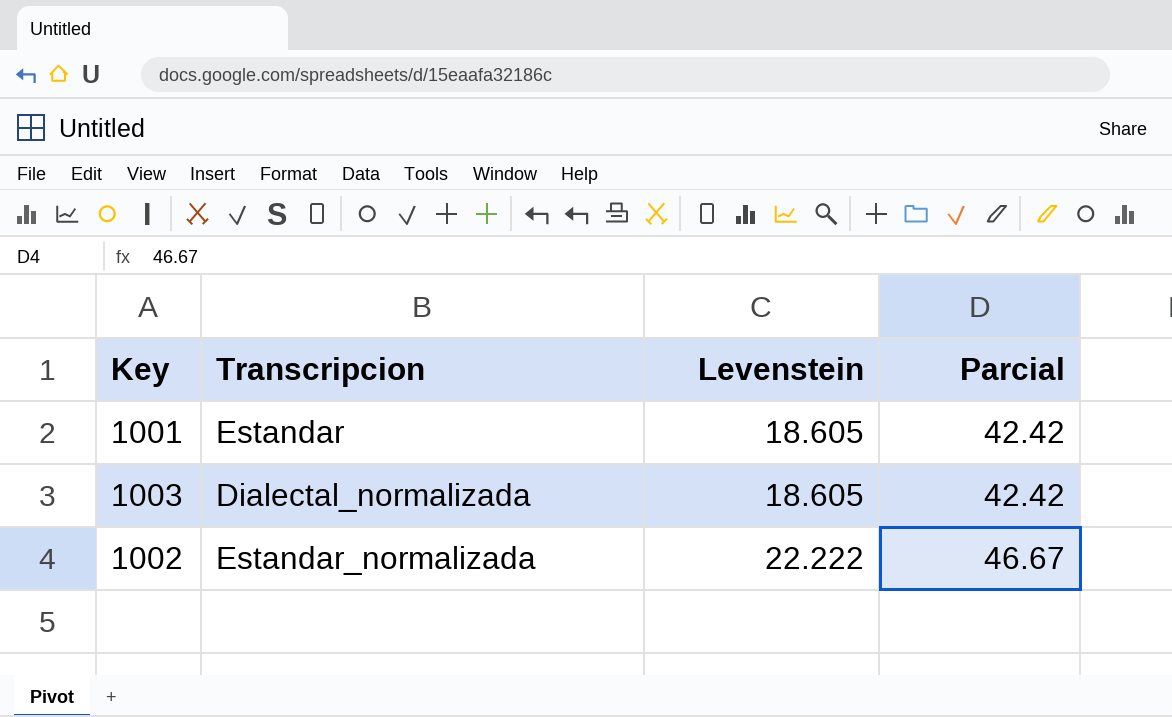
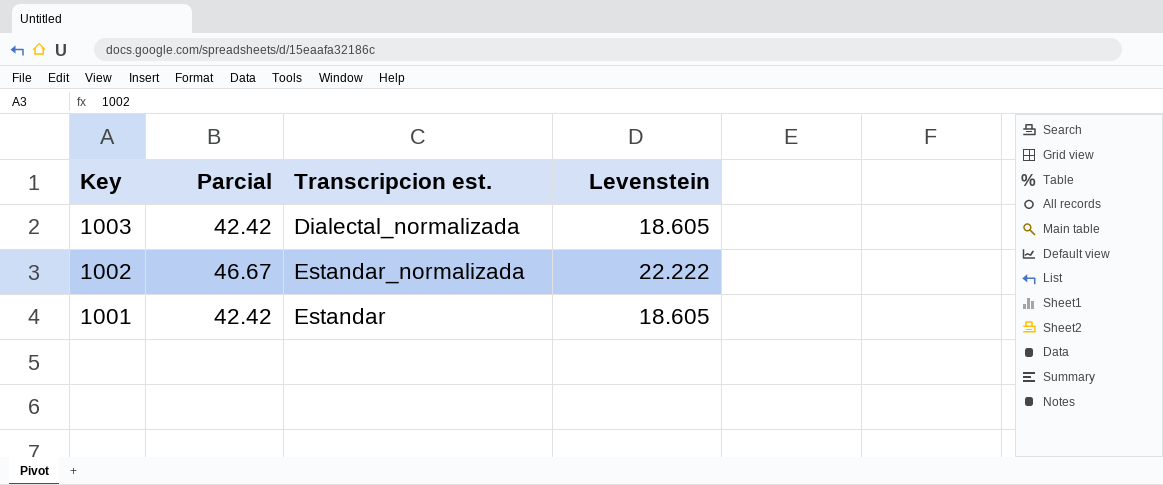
row order: Levenstein ascending -> Key descending
column Parcial | position: 4 -> 2
column name: Transcripcion -> Transcripcion est.

